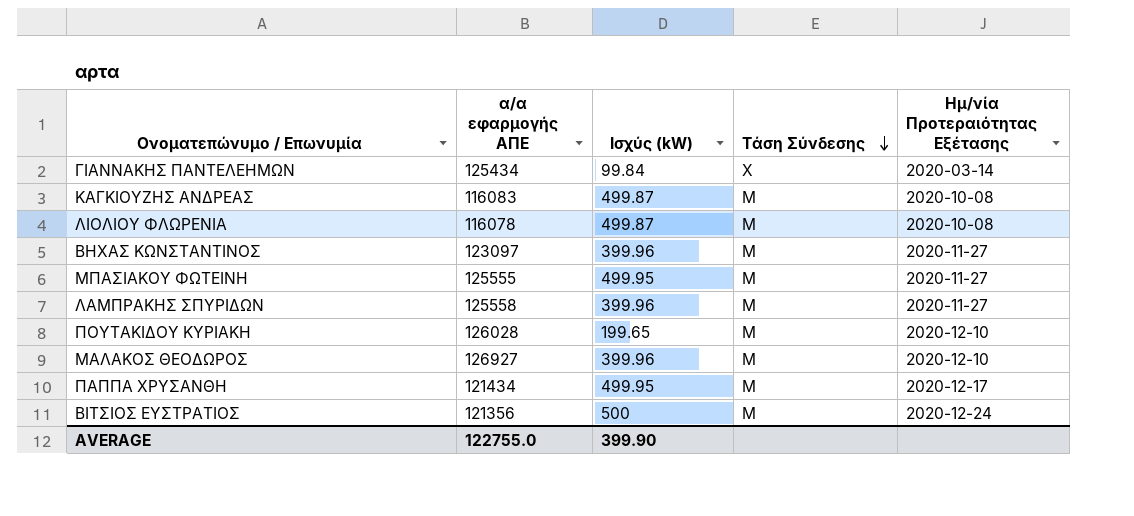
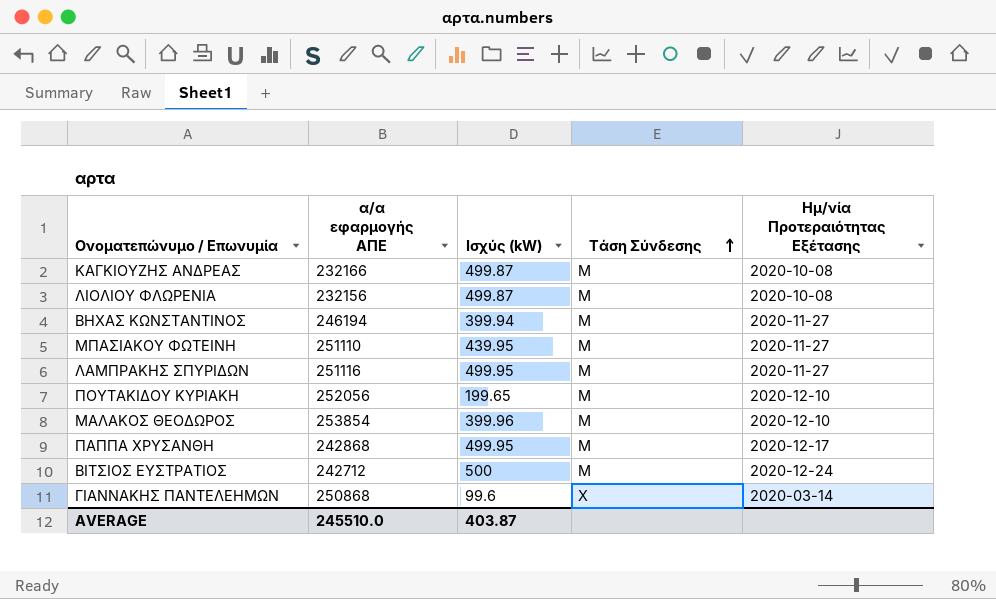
row order: Τάση Σύνδεσης descending -> Τάση Σύνδεσης ascending
ΚΑΓΚΙΟΥΖΗΣ ΑΝΔΡΕΑΣ | α/α εφαρμογής ΑΠΕ: 116083 -> 232166
ΛΙΟΛΙΟΥ ΦΛΩΡΕΝΙΑ | α/α εφαρμογής ΑΠΕ: 116078 -> 232156
ΒΗΧΑΣ ΚΩΝΣΤΑΝΤΙΝΟΣ | α/α εφαρμογής ΑΠΕ: 123097 -> 246194
ΒΗΧΑΣ ΚΩΝΣΤΑΝΤΙΝΟΣ | Ισχύς (kW): 399.96 -> 399.94
ΜΠΑΣΙΑΚΟΥ ΦΩΤΕΙΝΗ | α/α εφαρμογής ΑΠΕ: 125555 -> 251110
ΜΠΑΣΙΑΚΟΥ ΦΩΤΕΙΝΗ | Ισχύς (kW): 499.95 -> 439.95
ΛΑΜΠΡΑΚΗΣ ΣΠΥΡΙΔΩΝ | α/α εφαρμογής ΑΠΕ: 125558 -> 251116
ΛΑΜΠΡΑΚΗΣ ΣΠΥΡΙΔΩΝ | Ισχύς (kW): 399.96 -> 499.95
ΠΟΥΤΑΚΙΔΟΥ ΚΥΡΙΑΚΗ | α/α εφαρμογής ΑΠΕ: 126028 -> 252056
ΜΑΛΑΚΟΣ ΘΕΟΔΩΡΟΣ | α/α εφαρμογής ΑΠΕ: 126927 -> 253854
ΠΑΠΠΑ ΧΡΥΣΑΝΘΗ | α/α εφαρμογής ΑΠΕ: 121434 -> 242868
ΒΙΤΣΙΟΣ ΕΥΣΤΡΑΤΙΟΣ | α/α εφαρμογής ΑΠΕ: 121356 -> 242712
ΓΙΑΝΝΑΚΗΣ ΠΑΝΤΕΛΕΗΜΩΝ | α/α εφαρμογής ΑΠΕ: 125434 -> 250868
ΓΙΑΝΝΑΚΗΣ ΠΑΝΤΕΛΕΗΜΩΝ | Ισχύς (kW): 99.84 -> 99.6
AVERAGE | α/α εφαρμογής ΑΠΕ: 122755.0 -> 245510.0
AVERAGE | Ισχύς (kW): 399.90 -> 403.87

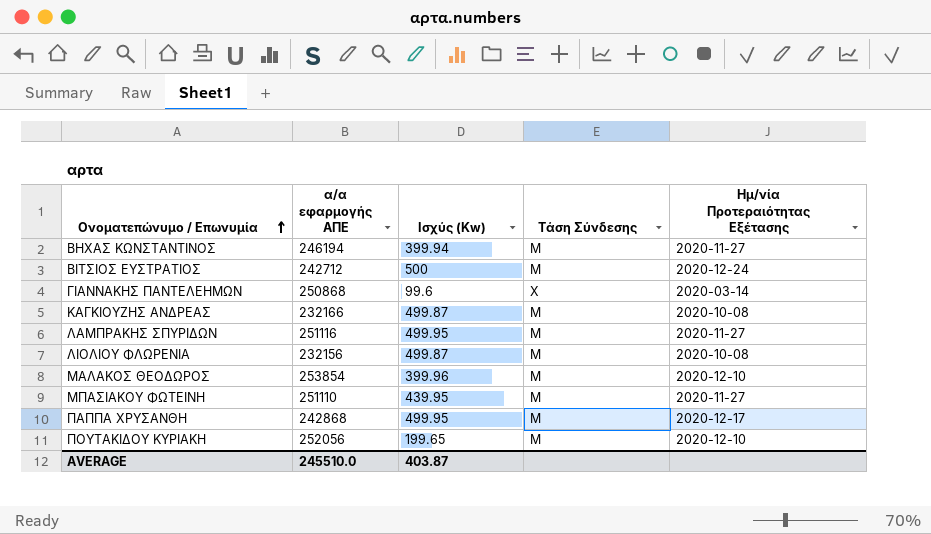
row order: Τάση Σύνδεσης ascending -> Ονοματεπώνυμο / Επωνυμία ascending
column name: Ισχύς (kW) -> Ισχύς (Kw)

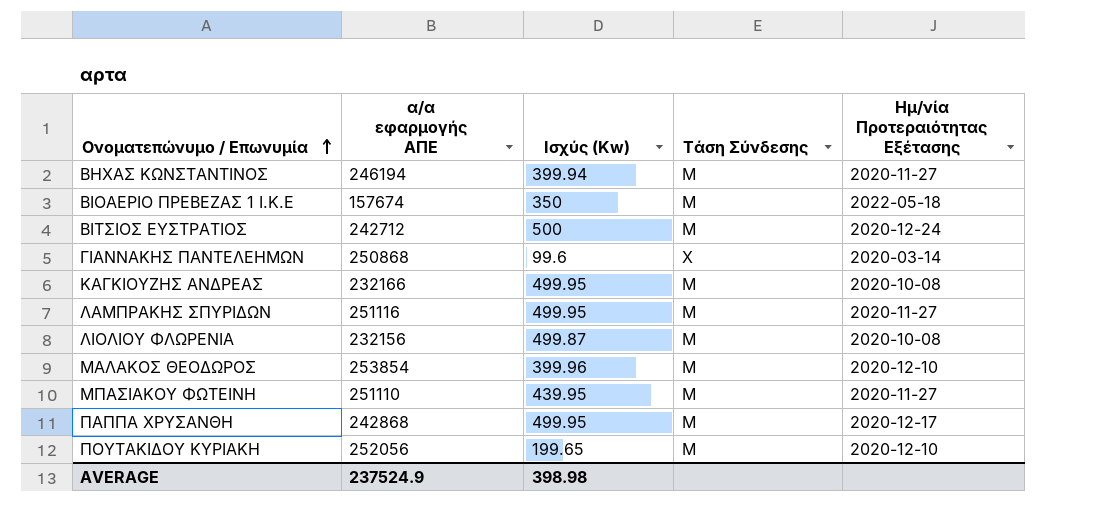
row ΒΙΟΑΕΡΙΟ ΠΡΕΒΕΖΑΣ 1 Ι.Κ.Ε: none -> 157674 | 350 | Μ | 2022-05-18
ΚΑΓΚΙΟΥΖΗΣ ΑΝΔΡΕΑΣ | Ισχύς (Kw): 499.87 -> 499.95
AVERAGE | α/α εφαρμογής ΑΠΕ: 245510.0 -> 237524.9
AVERAGE | Ισχύς (Kw): 403.87 -> 398.98

